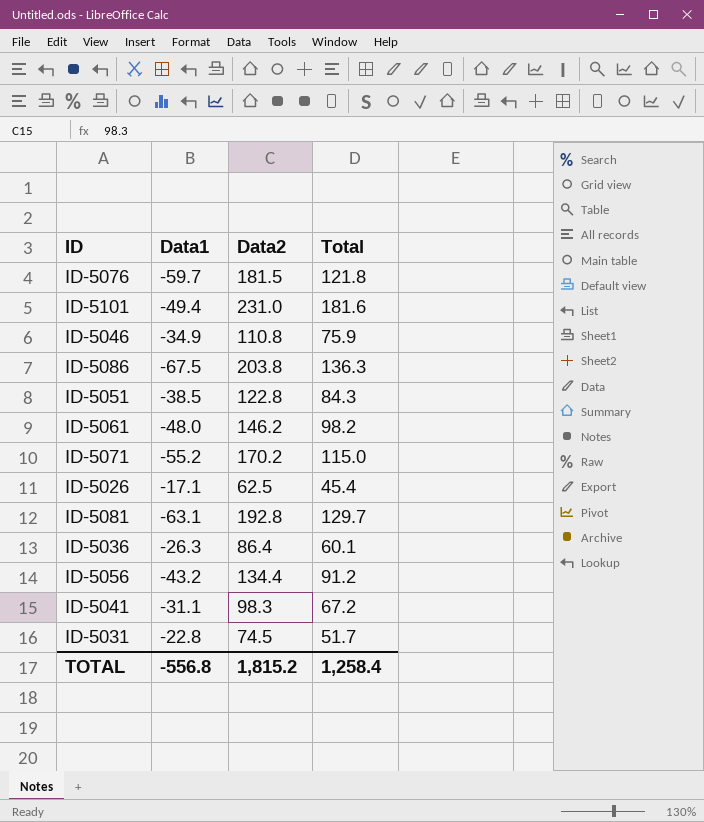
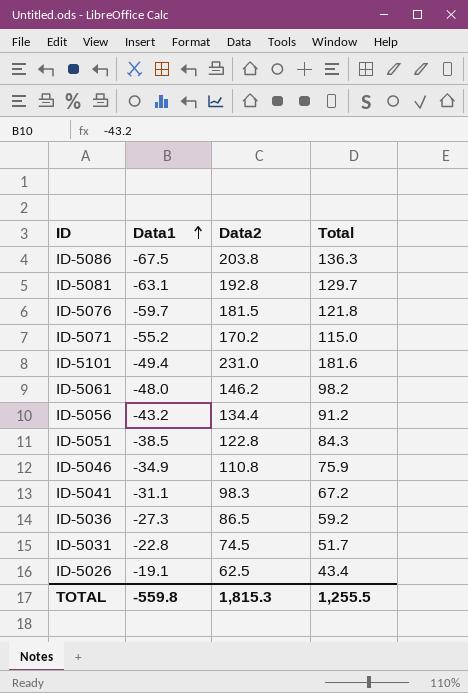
row order: none -> Data1 ascending
ID-5036 | Data1: -26.3 -> -27.3
ID-5036 | Data2: 86.4 -> 86.5
ID-5036 | Total: 60.1 -> 59.2
ID-5026 | Data1: -17.1 -> -19.1
ID-5026 | Total: 45.4 -> 43.4
TOTAL | Data1: -556.8 -> -559.8
TOTAL | Data2: 1,815.2 -> 1,815.3
TOTAL | Total: 1,258.4 -> 1,255.5

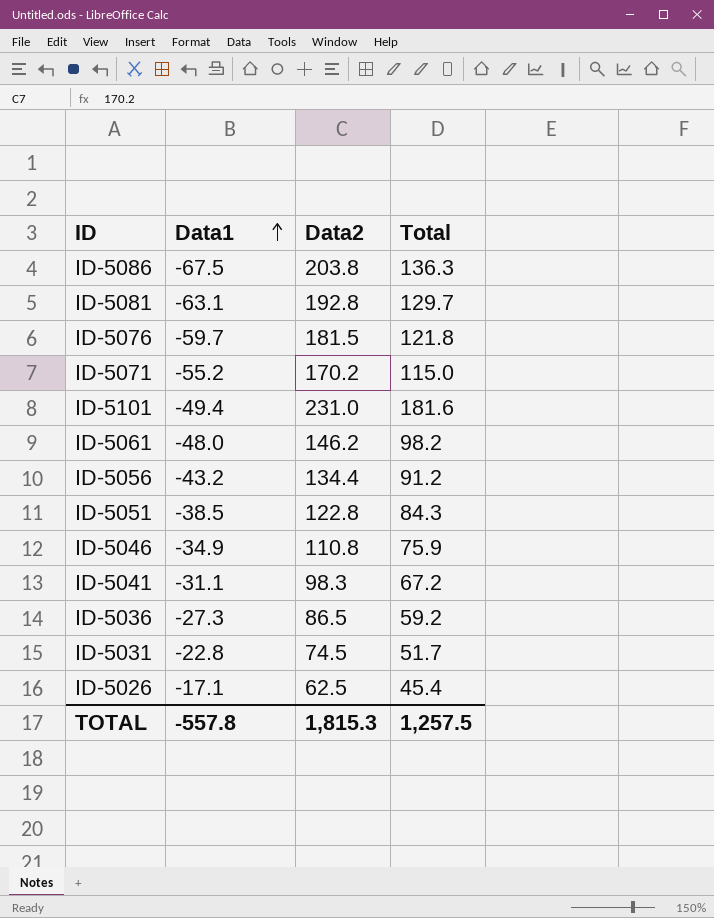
ID-5026 | Data1: -19.1 -> -17.1
ID-5026 | Total: 43.4 -> 45.4
TOTAL | Data1: -559.8 -> -557.8
TOTAL | Total: 1,255.5 -> 1,257.5

